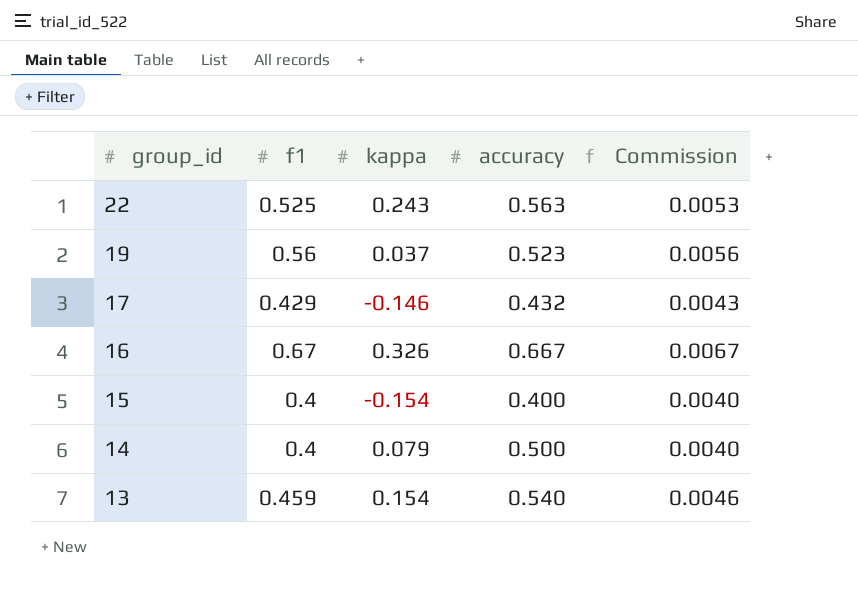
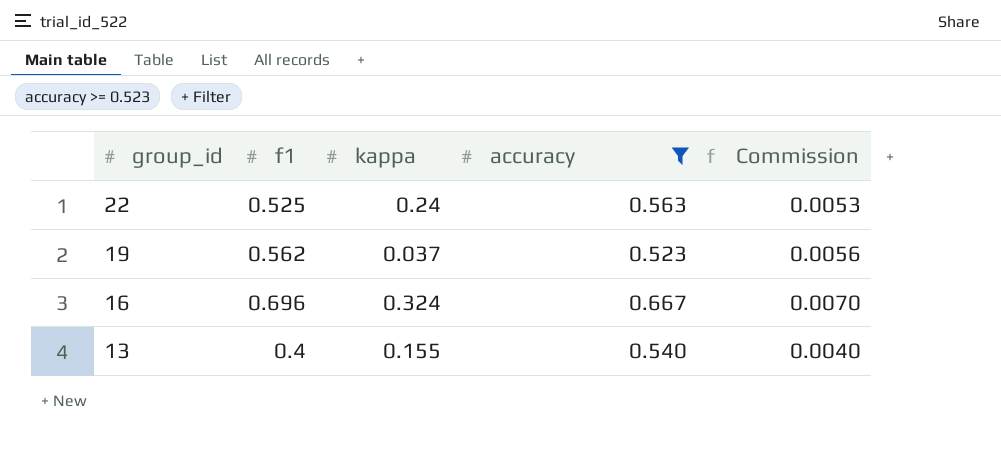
filter: none -> accuracy >= 0.523
22 | kappa: 0.243 -> 0.24
19 | f1: 0.56 -> 0.562
16 | f1: 0.67 -> 0.696
16 | kappa: 0.326 -> 0.324
16 | Commission: 0.0067 -> 0.0070
13 | f1: 0.459 -> 0.4
13 | kappa: 0.154 -> 0.155
13 | Commission: 0.0046 -> 0.0040

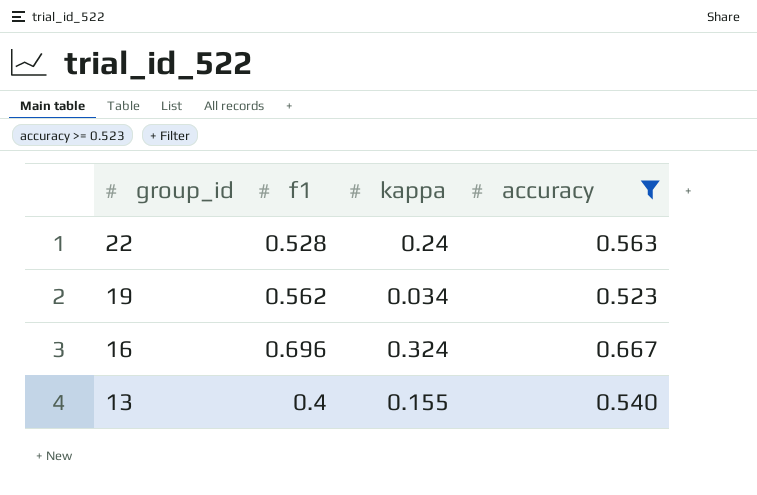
column Commission | formula: [f1] * 0.01 -> none
22 | f1: 0.525 -> 0.528
19 | kappa: 0.037 -> 0.034

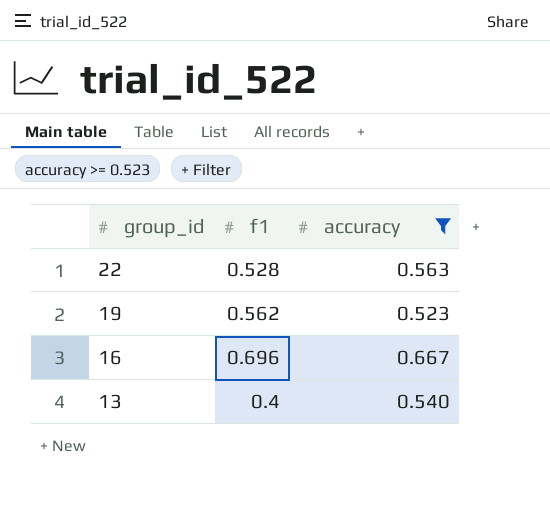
column kappa | position: 3 -> none

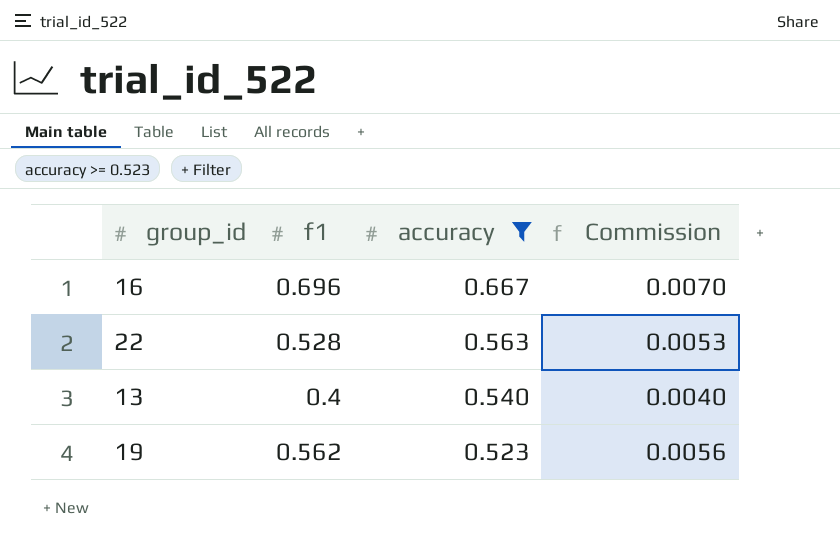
row order: group_id descending -> accuracy descending
column Commission | formula: none -> [f1] * 0.01

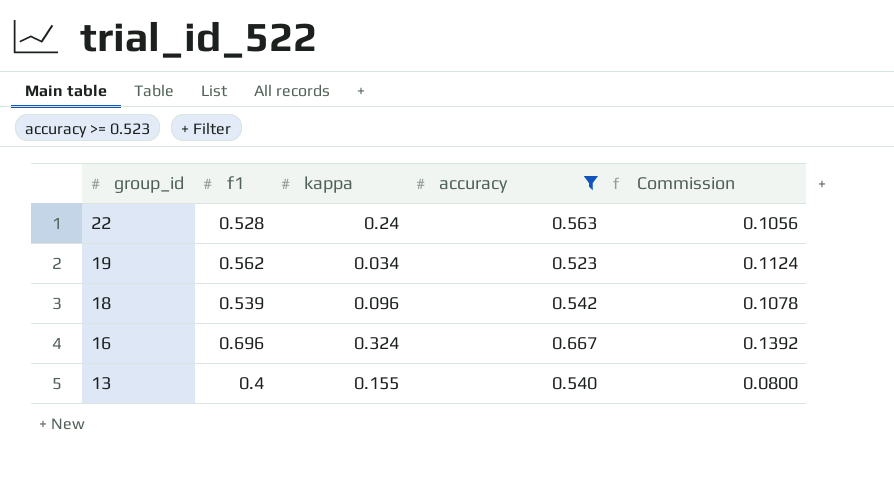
row order: accuracy descending -> group_id descending
column kappa | position: none -> 3
column Commission | formula: [f1] * 0.01 -> [f1] * 0.2
row 18: none -> 0.539 | 0.096 | 0.542 | 0.1078

